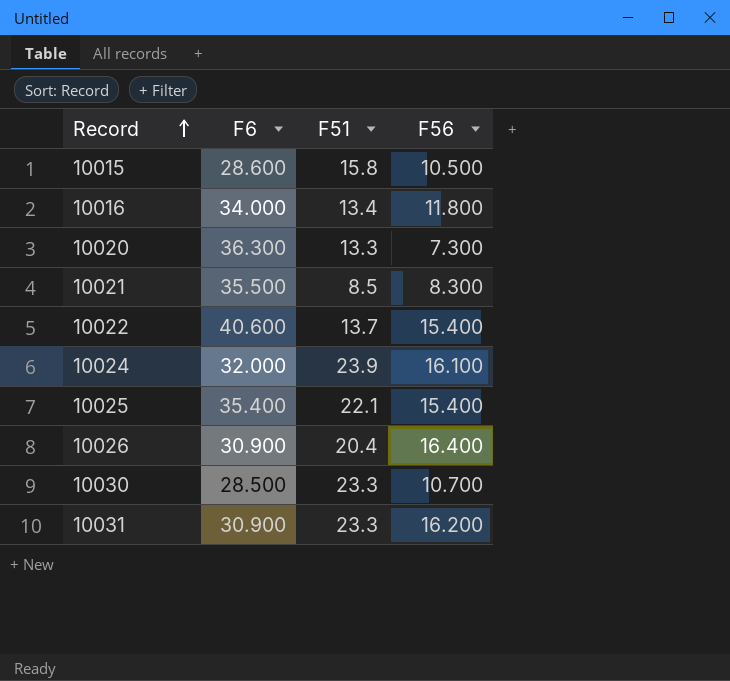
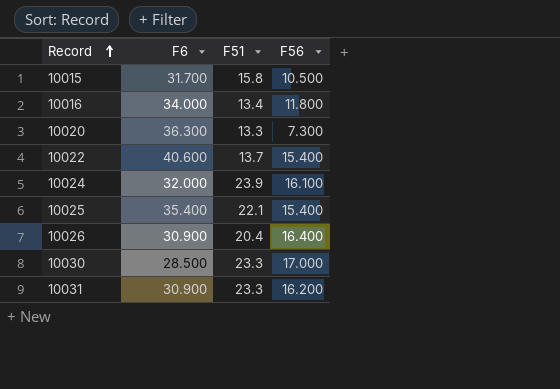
row 10021: 35.500 | 8.5 | 8.300 -> none
10015 | F6: 28.600 -> 31.700
10030 | F56: 10.700 -> 17.000

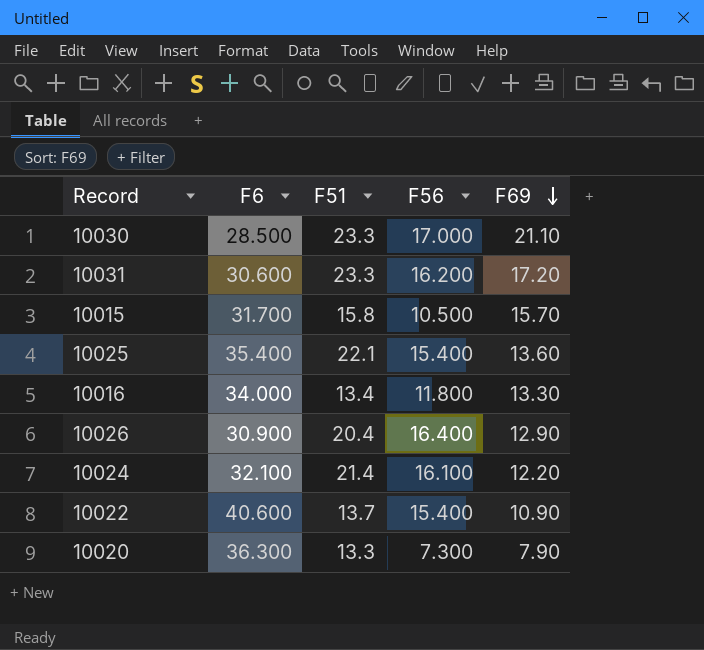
row order: Record ascending -> F69 descending
column F69 | position: none -> 5
10031 | F6: 30.900 -> 30.600
10024 | F6: 32.000 -> 32.100
10024 | F51: 23.9 -> 21.4

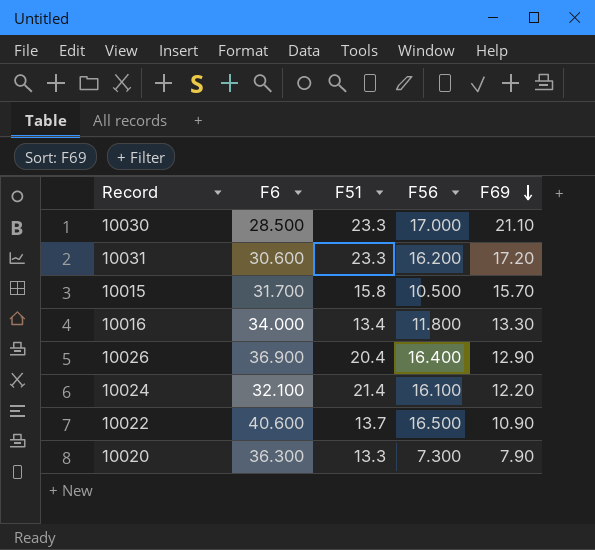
row 10025: 35.400 | 22.1 | 15.400 | 13.60 -> none
10026 | F6: 30.900 -> 36.900
10022 | F56: 15.400 -> 16.500

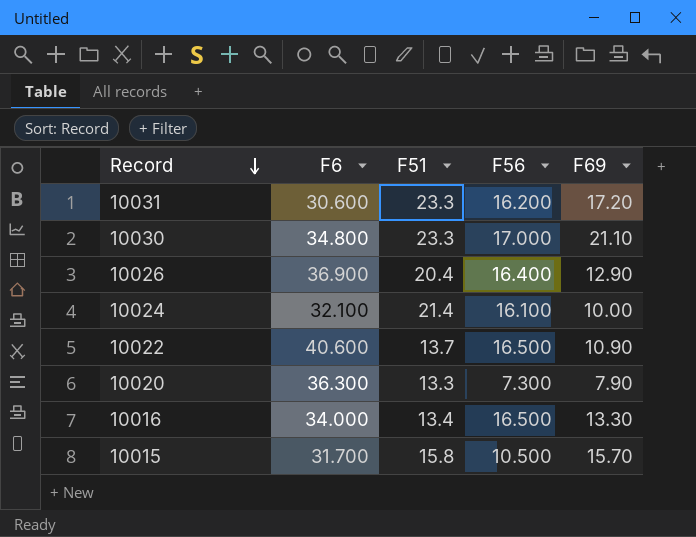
row order: F69 descending -> Record descending
10030 | F6: 28.500 -> 34.800
10024 | F69: 12.20 -> 10.00
10016 | F56: 11.800 -> 16.500

